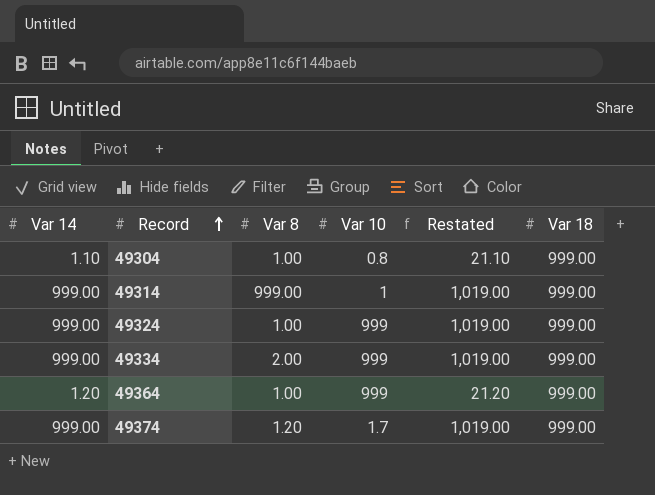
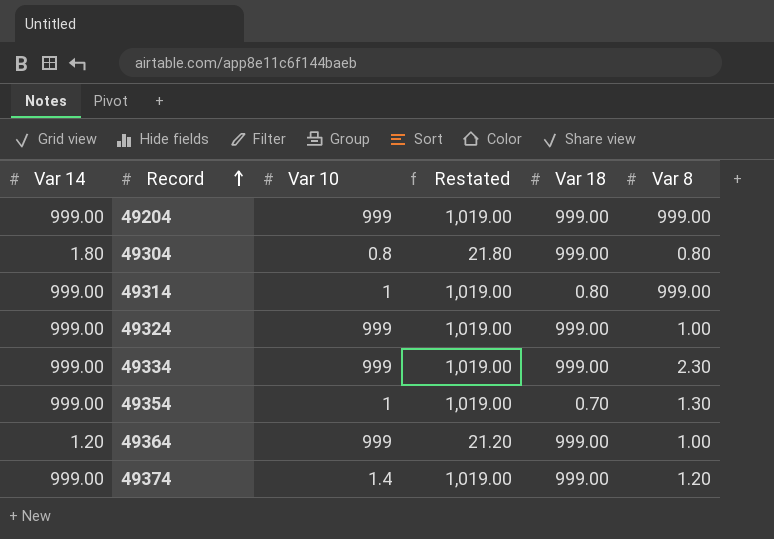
column Var 8 | position: 3 -> 6
row 49204: none -> 999.00 | 999 | 1,019.00 | 999.00 | 999.00
49304 | Var 14: 1.10 -> 1.80
49304 | Restated: 21.10 -> 21.80
49304 | Var 8: 1.00 -> 0.80
49314 | Var 18: 999.00 -> 0.80
49334 | Var 8: 2.00 -> 2.30
row 49354: none -> 999.00 | 1 | 1,019.00 | 0.70 | 1.30
49374 | Var 10: 1.7 -> 1.4

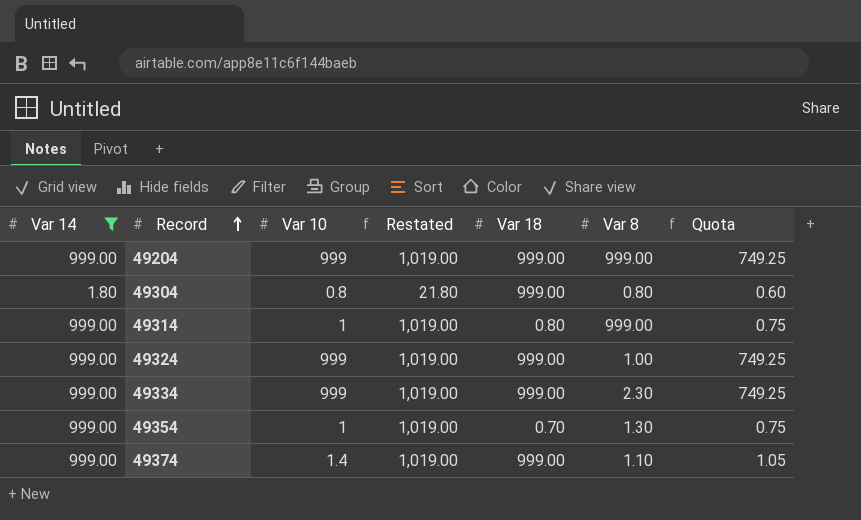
filter: none -> Var 14 != 1.20
column Quota | formula: none -> [Var 10] * 0.75
49374 | Var 8: 1.20 -> 1.10

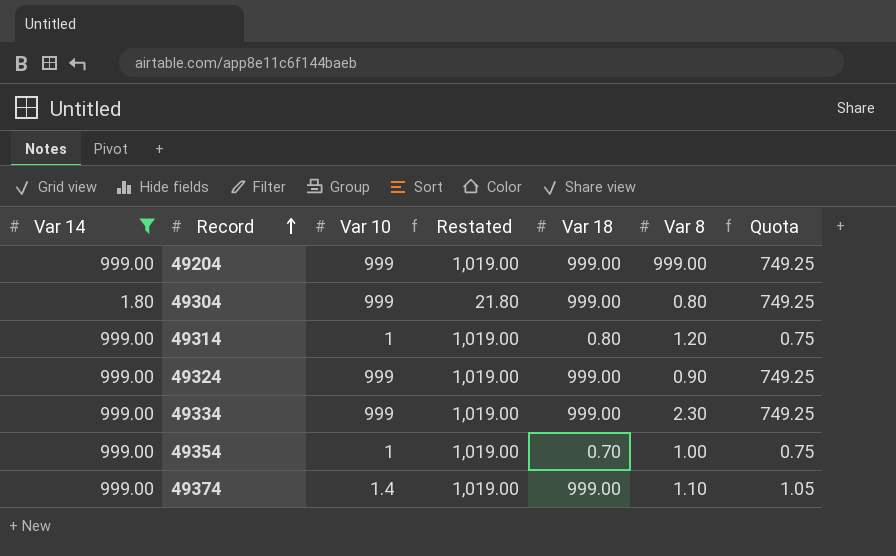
49304 | Var 10: 0.8 -> 999
49304 | Quota: 0.60 -> 749.25
49314 | Var 8: 999.00 -> 1.20
49324 | Var 8: 1.00 -> 0.90
49354 | Var 8: 1.30 -> 1.00

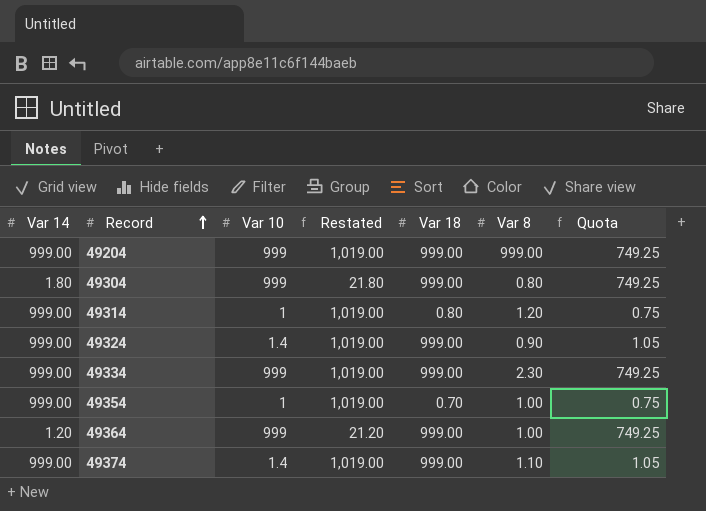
filter: Var 14 != 1.20 -> none
49324 | Var 10: 999 -> 1.4
49324 | Quota: 749.25 -> 1.05

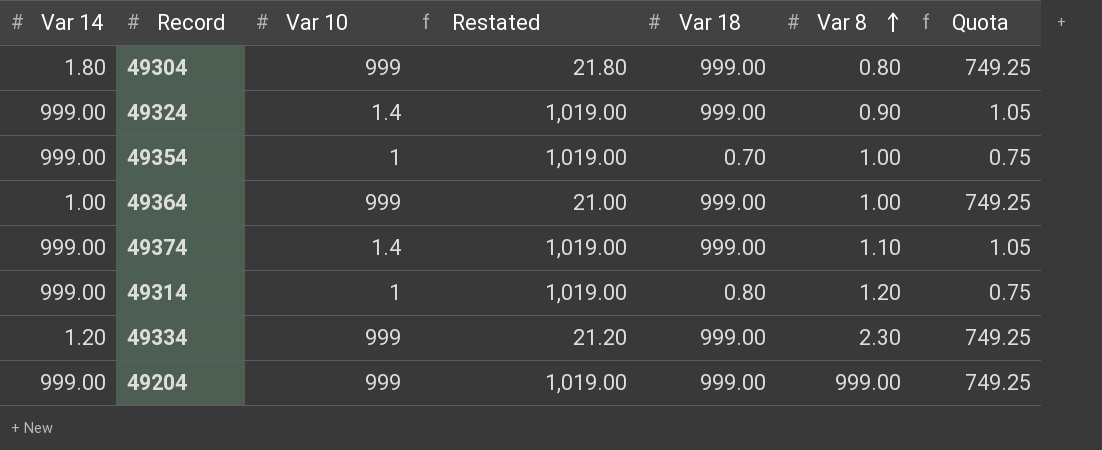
row order: Record ascending -> Var 8 ascending
49364 | Var 14: 1.20 -> 1.00
49364 | Restated: 21.20 -> 21.00
49334 | Var 14: 999.00 -> 1.20
49334 | Restated: 1,019.00 -> 21.20

